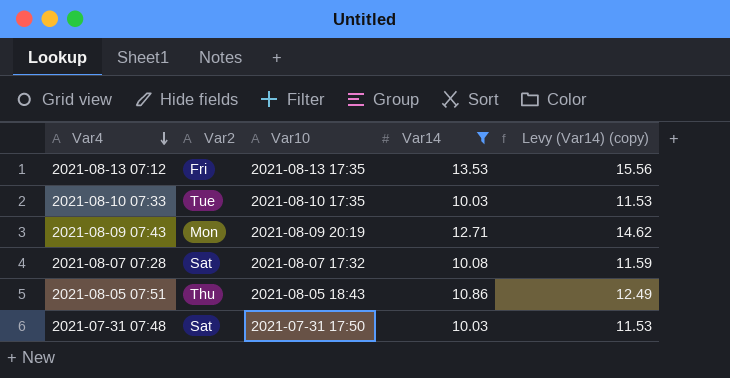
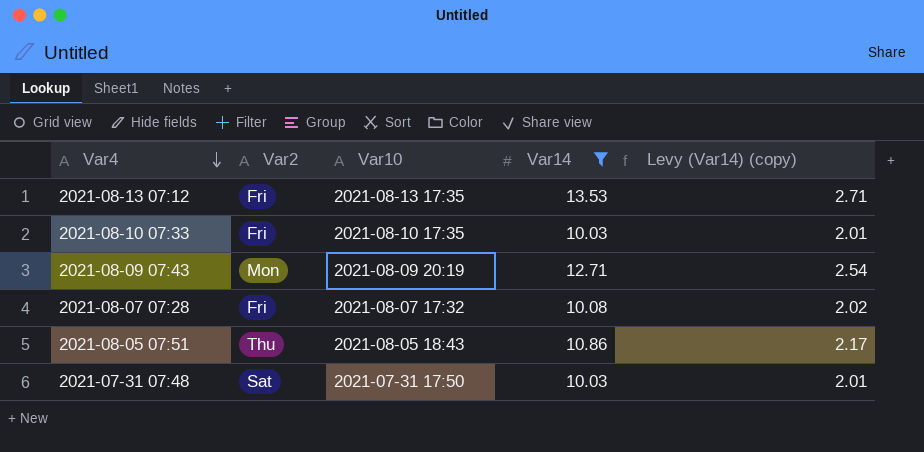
column Levy (Var14) (copy) | formula: [Var14] * 1.15 -> [Var14] * 0.2
2021-08-10 07:33 | Var2: Tue -> Fri
2021-08-07 07:28 | Var2: Sat -> Fri

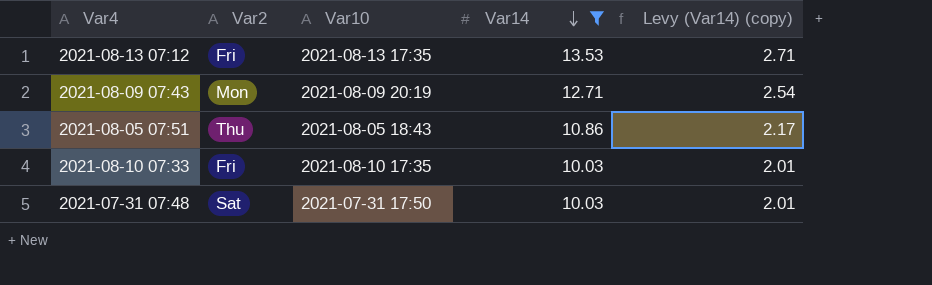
row order: Var4 descending -> Var14 descending
row 2021-08-07 07:28: Fri | 2021-08-07 17:32 | 10.08 | 2.02 -> none

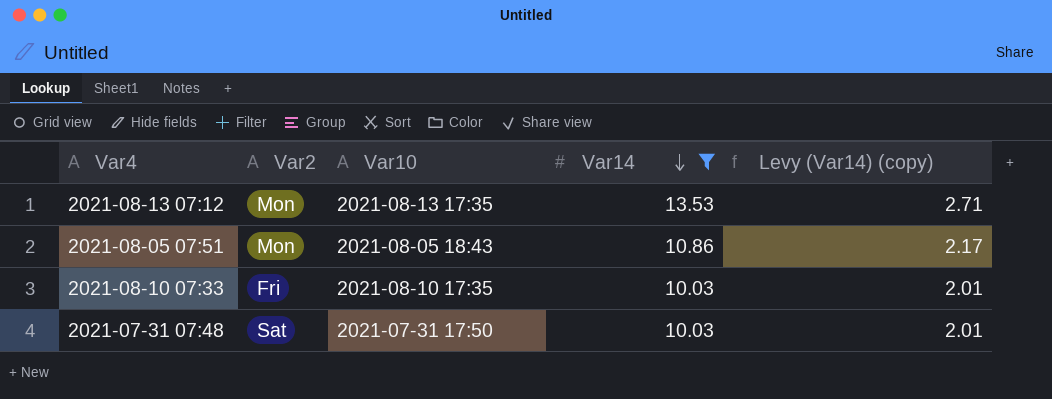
row 2021-08-09 07:43: Mon | 2021-08-09 20:19 | 12.71 | 2.54 -> none
2021-08-13 07:12 | Var2: Fri -> Mon
2021-08-05 07:51 | Var2: Thu -> Mon

